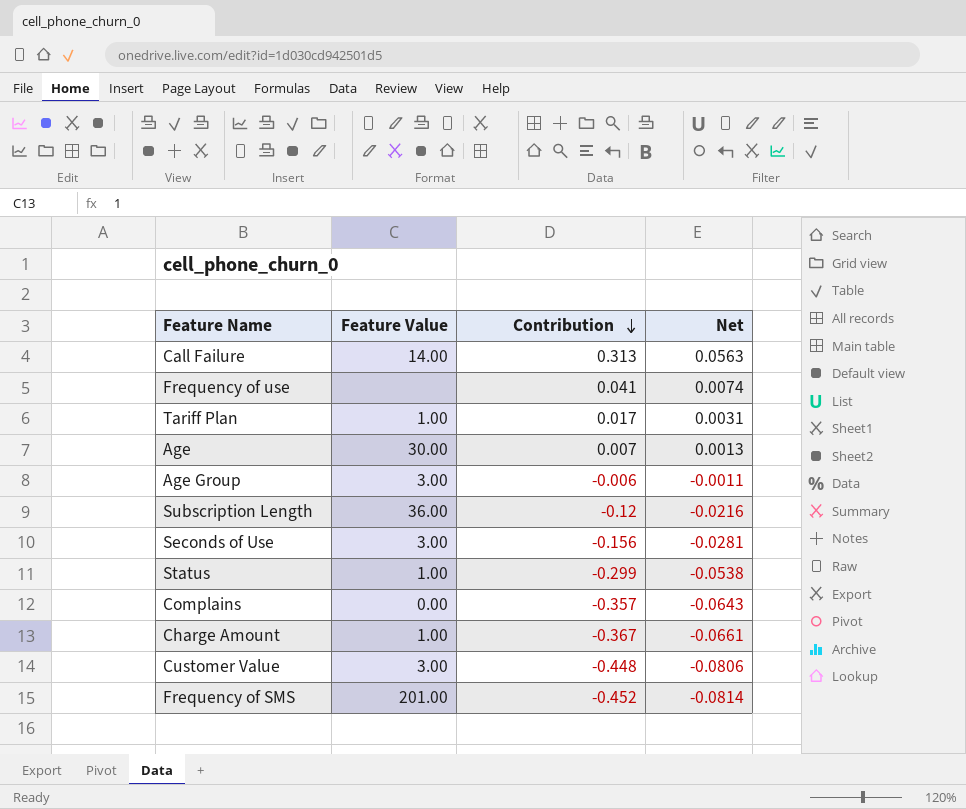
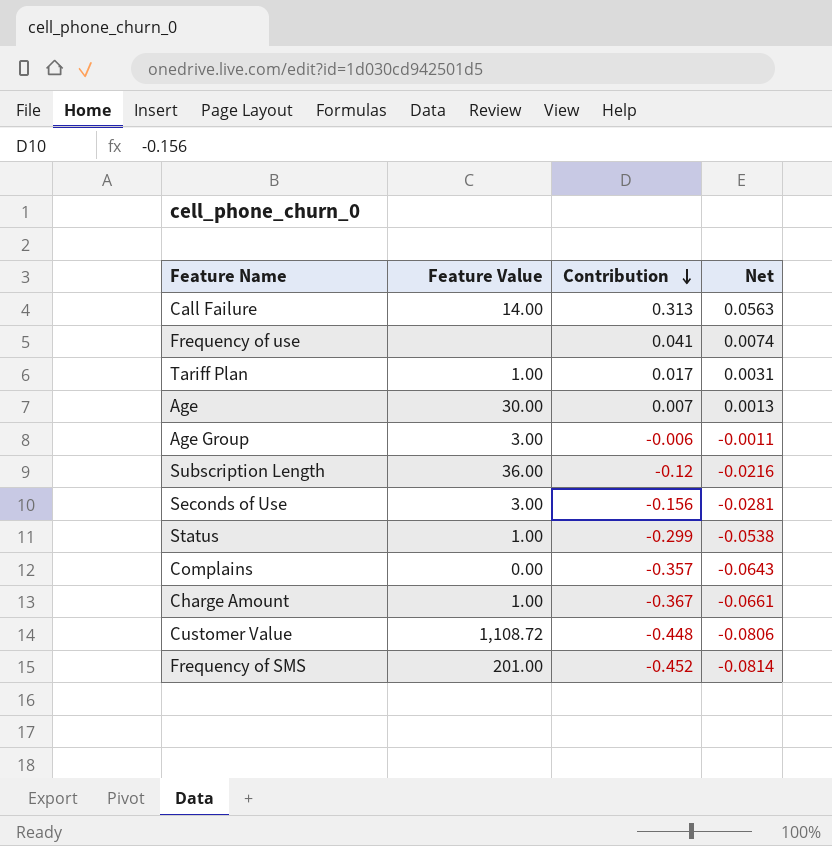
Customer Value | Feature Value: 3.00 -> 1,108.72

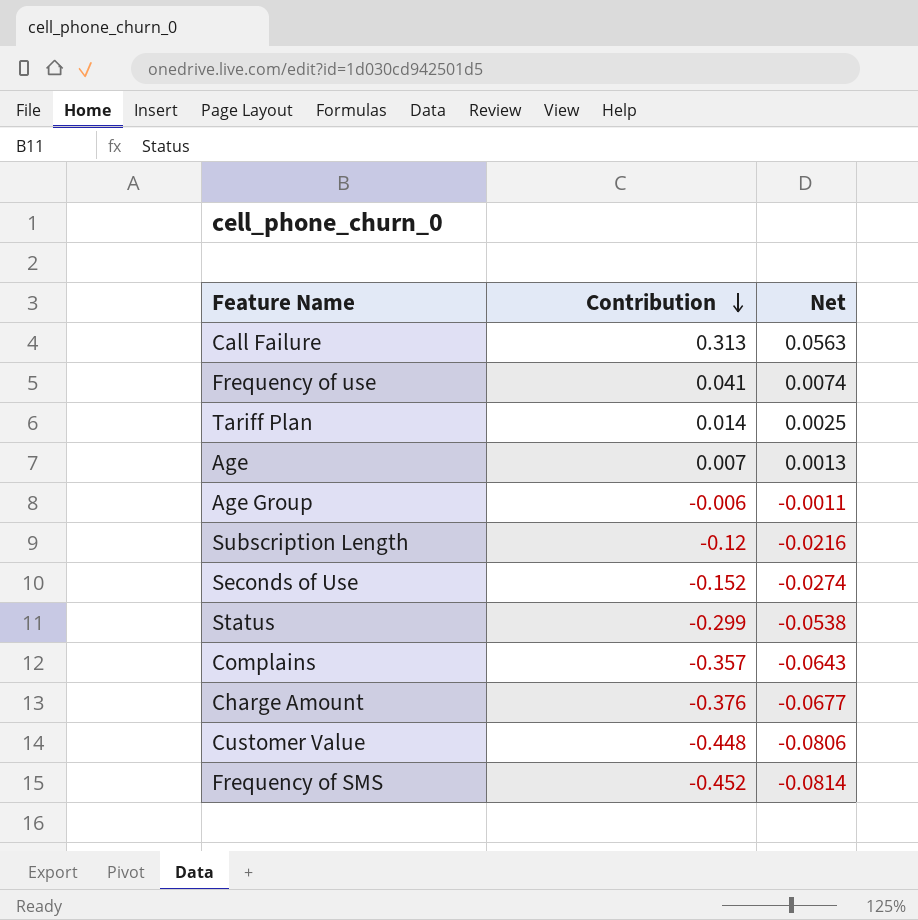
column Feature Value | position: 2 -> none
Tariff Plan | Contribution: 0.017 -> 0.014
Tariff Plan | Net: 0.0031 -> 0.0025
Seconds of Use | Contribution: -0.156 -> -0.152
Seconds of Use | Net: -0.0281 -> -0.0274
Charge Amount | Contribution: -0.367 -> -0.376
Charge Amount | Net: -0.0661 -> -0.0677

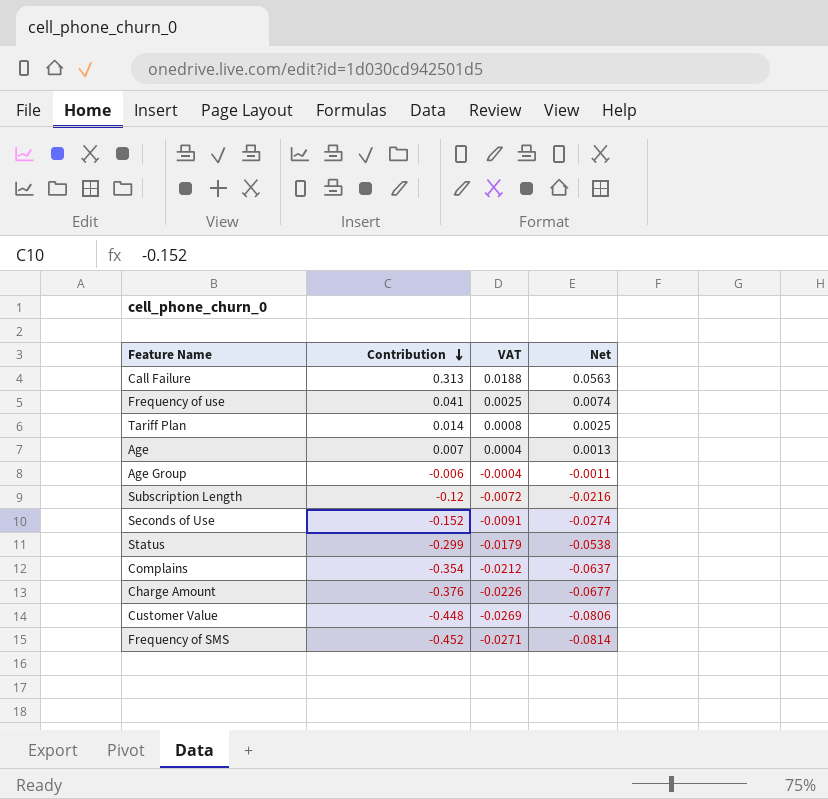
column VAT | formula: none -> [Contribution] * 0.06
Complains | Contribution: -0.357 -> -0.354
Complains | Net: -0.0643 -> -0.0637

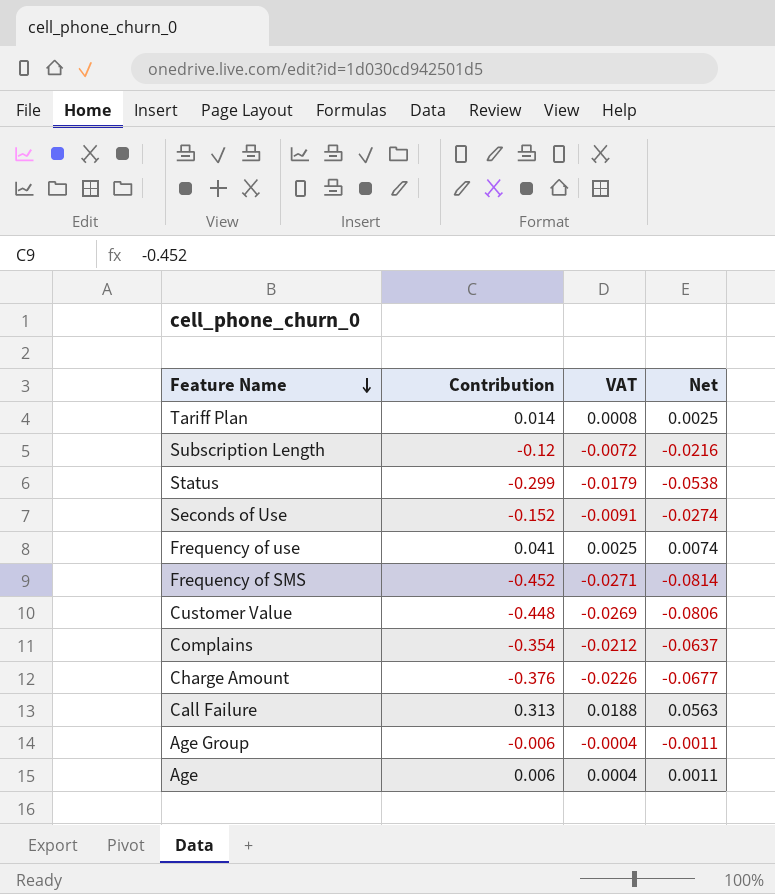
row order: Contribution descending -> Feature Name descending
Age | Contribution: 0.007 -> 0.006
Age | Net: 0.0013 -> 0.0011

